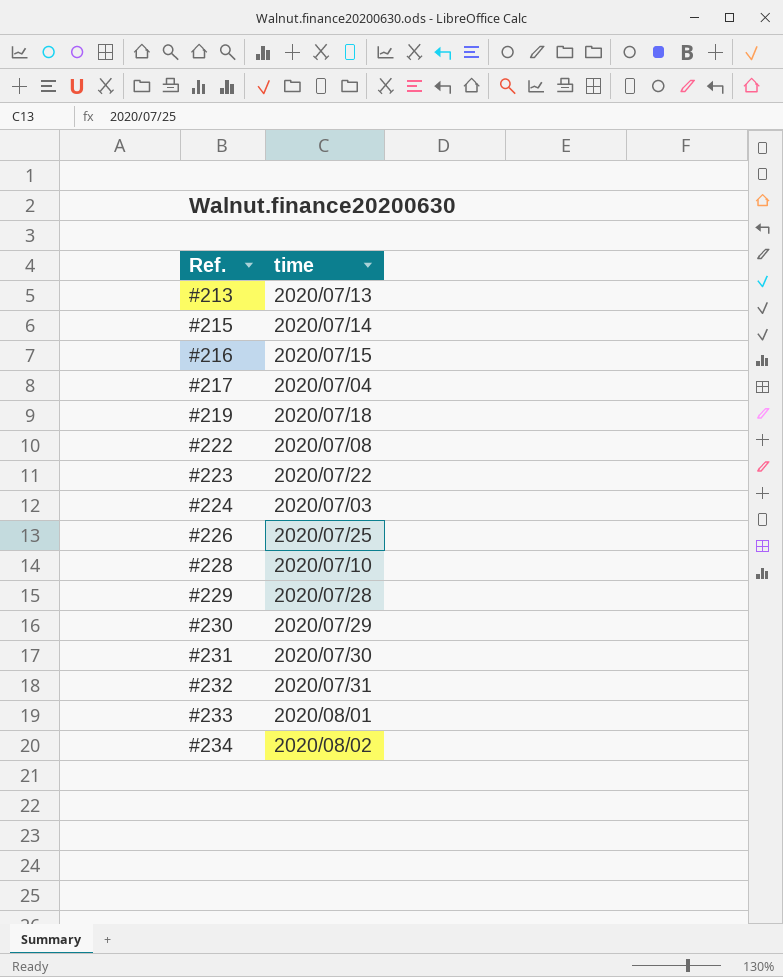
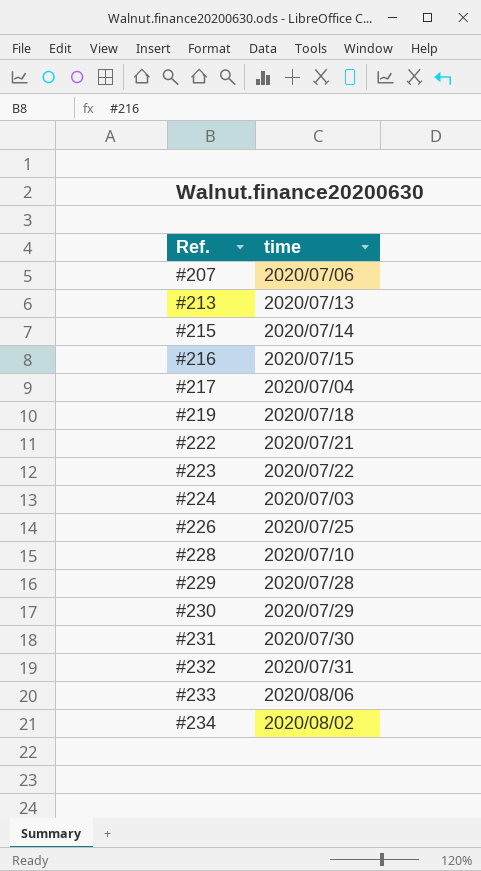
row #207: none -> 2020/07/06
#222 | time: 2020/07/08 -> 2020/07/21
#233 | time: 2020/08/01 -> 2020/08/06

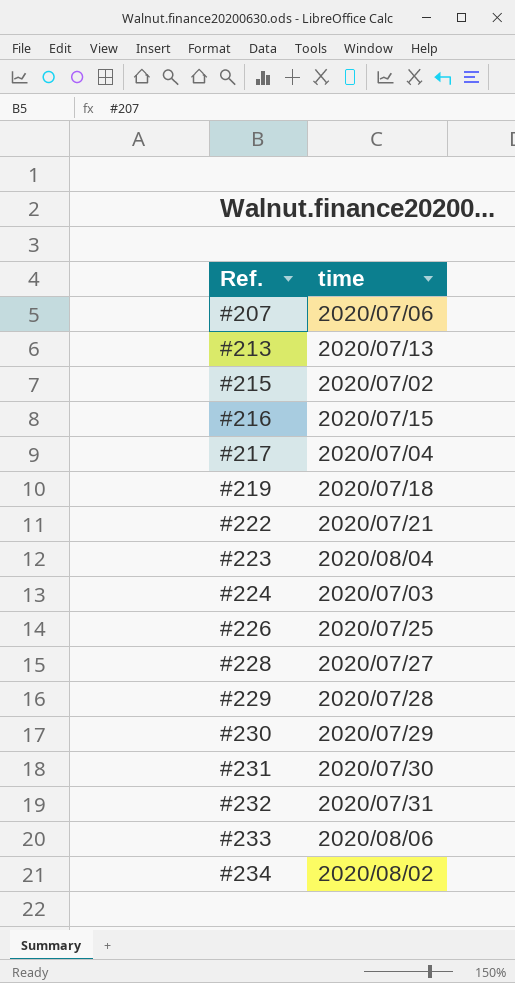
#215 | time: 2020/07/14 -> 2020/07/02
#223 | time: 2020/07/22 -> 2020/08/04
#228 | time: 2020/07/10 -> 2020/07/27

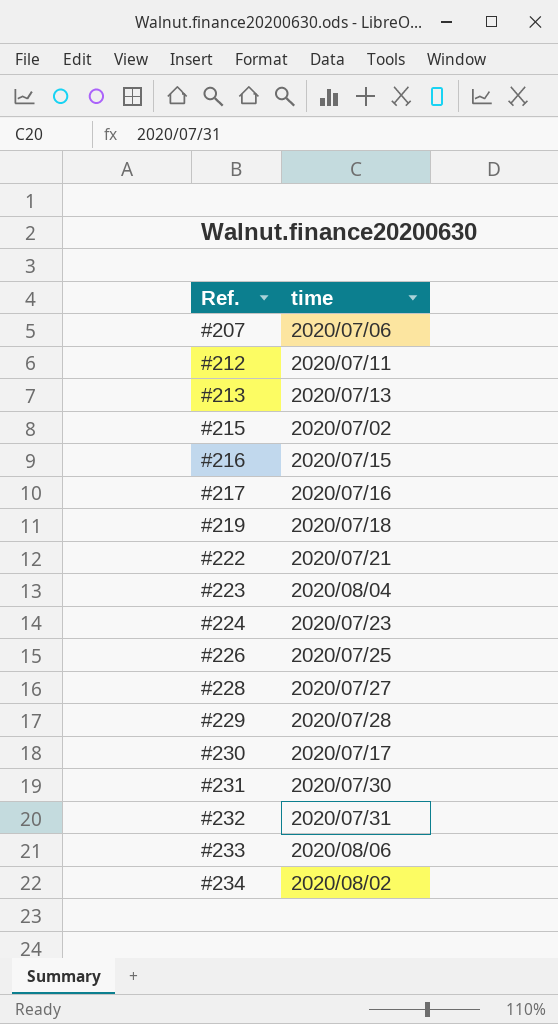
row #212: none -> 2020/07/11
#217 | time: 2020/07/04 -> 2020/07/16
#224 | time: 2020/07/03 -> 2020/07/23
#230 | time: 2020/07/29 -> 2020/07/17

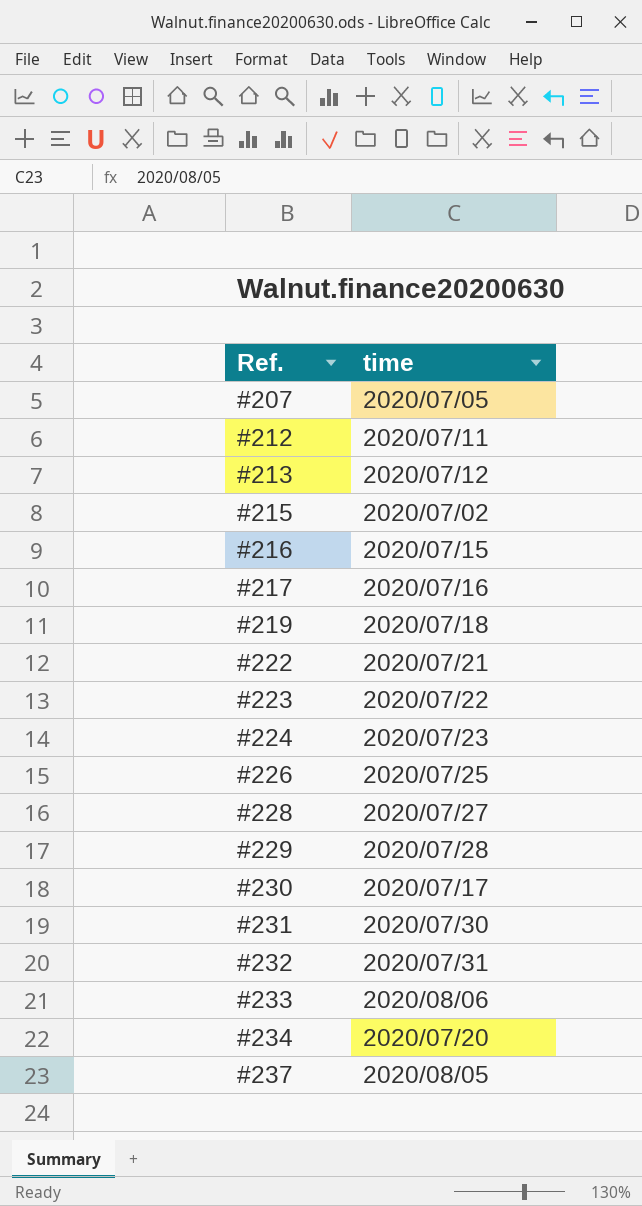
#207 | time: 2020/07/06 -> 2020/07/05
#213 | time: 2020/07/13 -> 2020/07/12
#223 | time: 2020/08/04 -> 2020/07/22
#234 | time: 2020/08/02 -> 2020/07/20
row #237: none -> 2020/08/05

